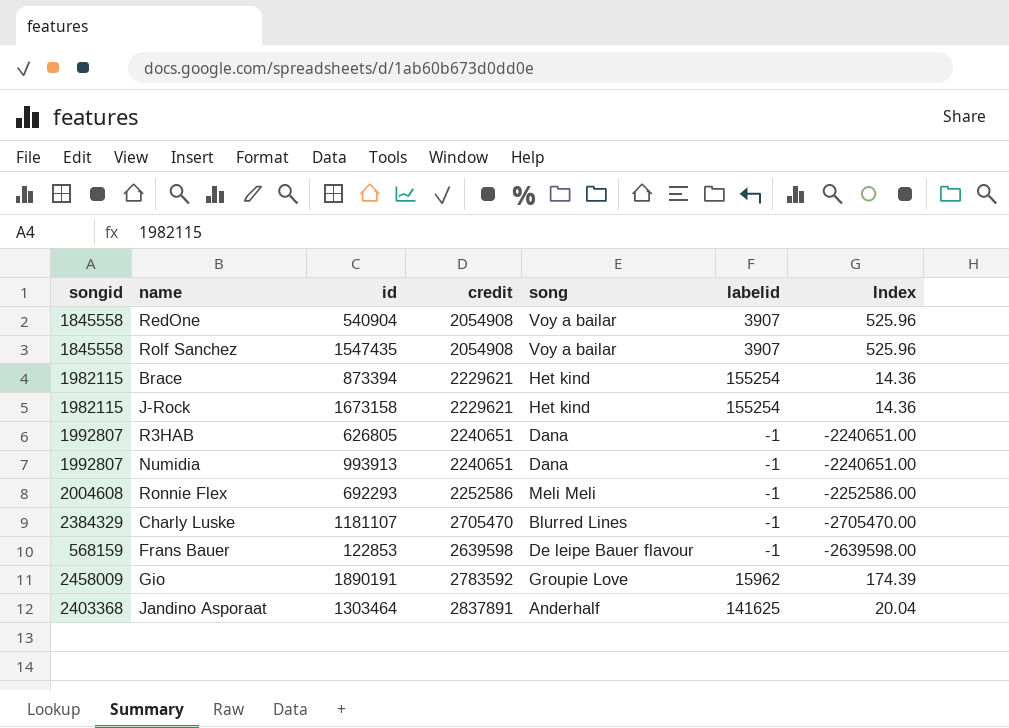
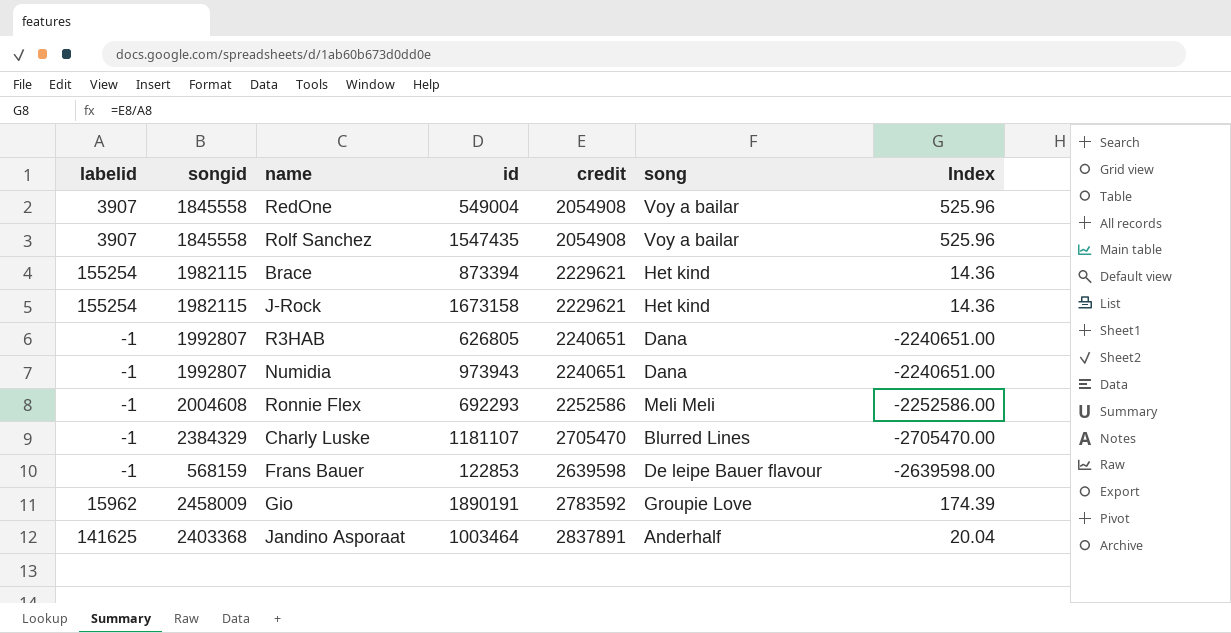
column labelid | position: 6 -> 1
RedOne | id: 540904 -> 549004
Numidia | id: 993913 -> 973943
Jandino Asporaat | id: 1303464 -> 1003464

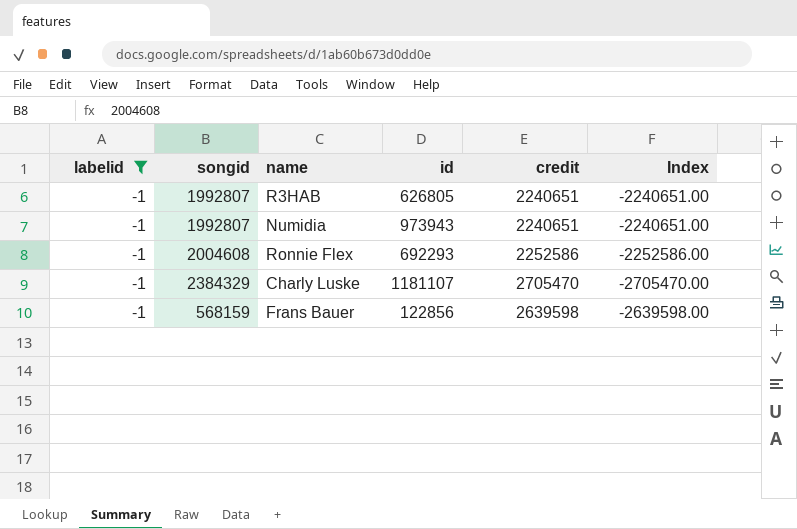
filter: none -> labelid = -1
column song | position: 6 -> none
Frans Bauer | id: 122853 -> 122856

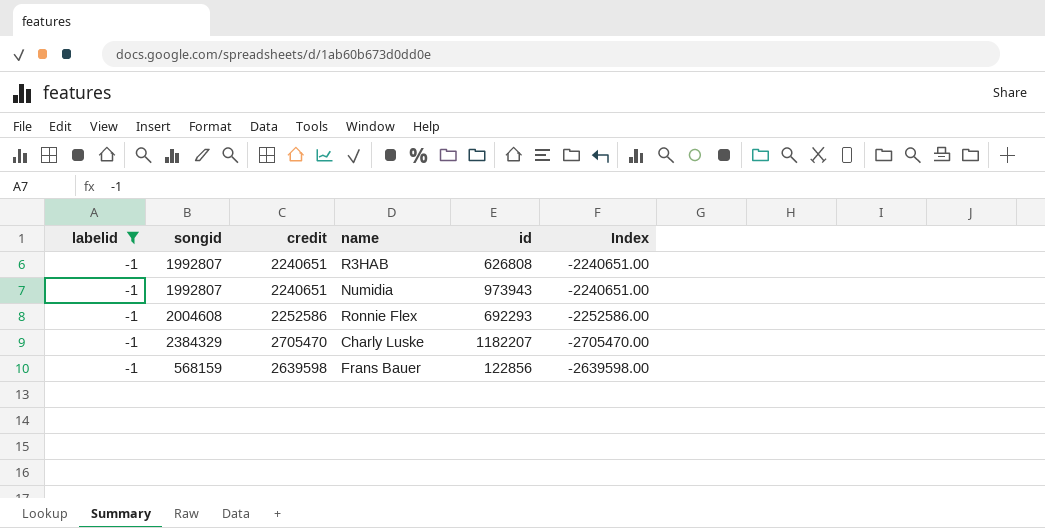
column credit | position: 5 -> 3
R3HAB | id: 626805 -> 626808
Charly Luske | id: 1181107 -> 1182207

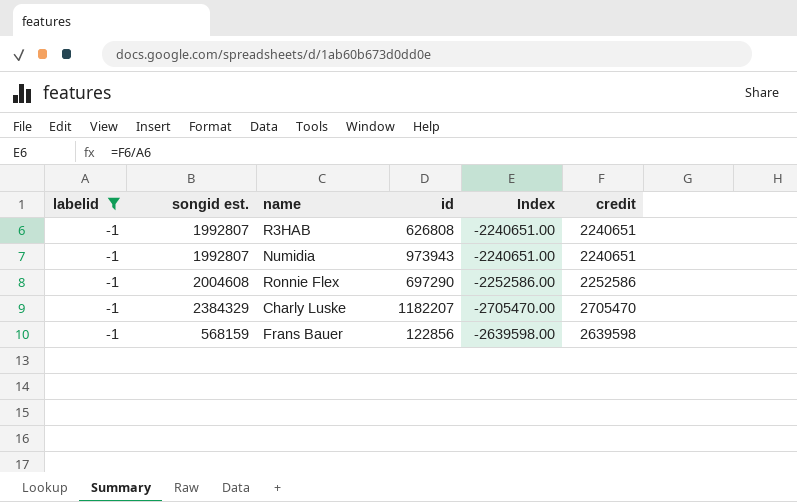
column name: songid -> songid est.
column credit | position: 3 -> 6
Ronnie Flex | id: 692293 -> 697290

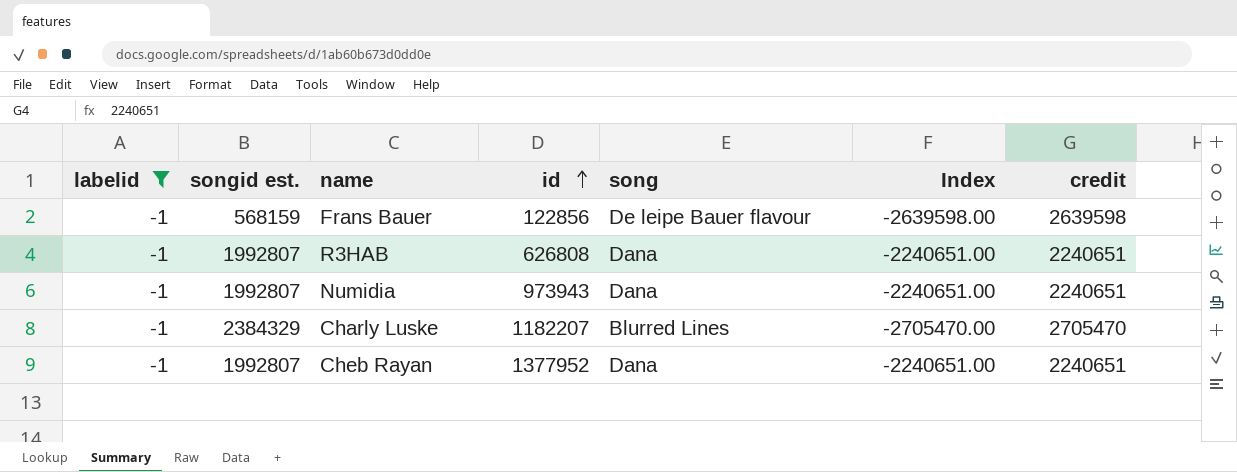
row order: none -> id ascending
column song | position: none -> 5
row Ronnie Flex: -1 | 2004608 | 697290 | -2252586.00 | 2252586 -> none
row Cheb Rayan: none -> -1 | 1992807 | 1377952 | Dana | -2240651.00 | 2240651

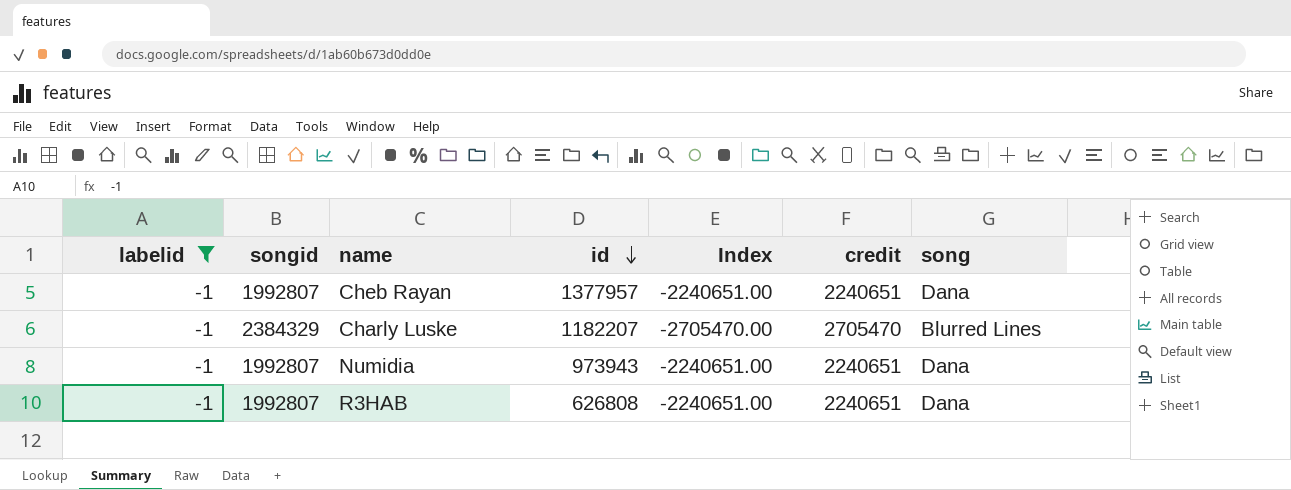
row order: id ascending -> id descending
column name: songid est. -> songid
column song | position: 5 -> 7
row Frans Bauer: -1 | 568159 | 122856 | De leipe Bauer flavour | -2639598.00 | 2639598 -> none
Cheb Rayan | id: 1377952 -> 1377957

